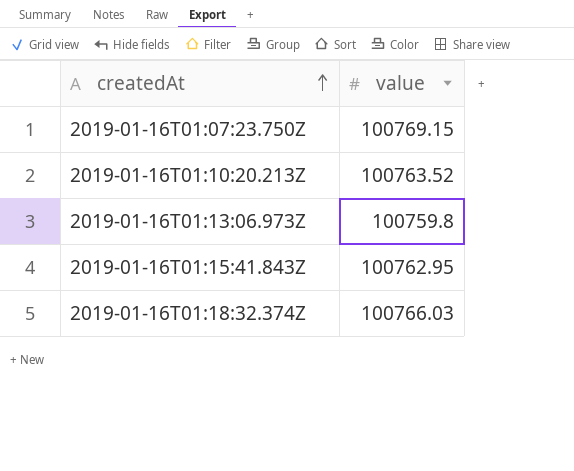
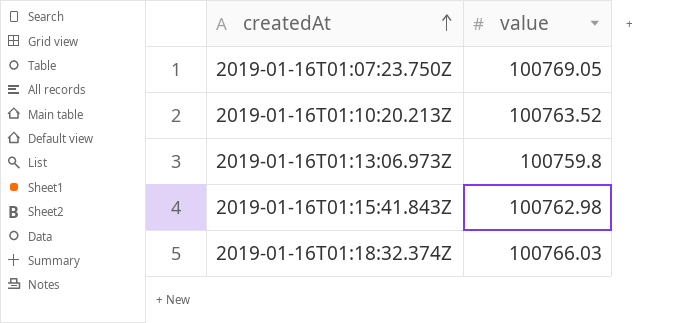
2019-01-16T01:07:23.750Z | value: 100769.15 -> 100769.05
2019-01-16T01:15:41.843Z | value: 100762.95 -> 100762.98

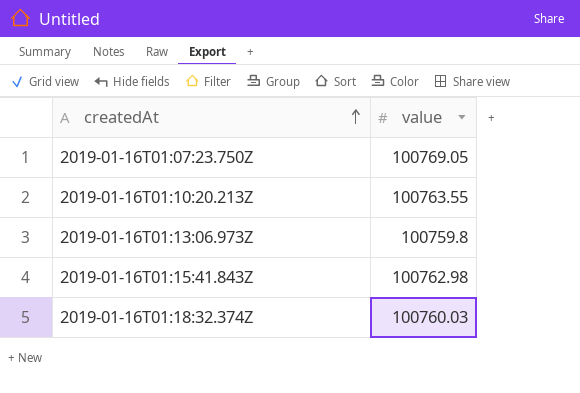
2019-01-16T01:10:20.213Z | value: 100763.52 -> 100763.55
2019-01-16T01:18:32.374Z | value: 100766.03 -> 100760.03

